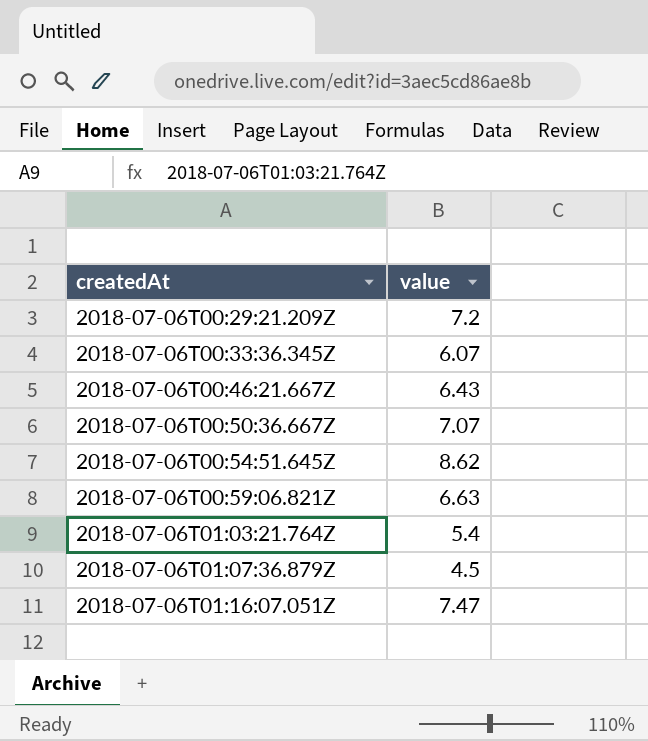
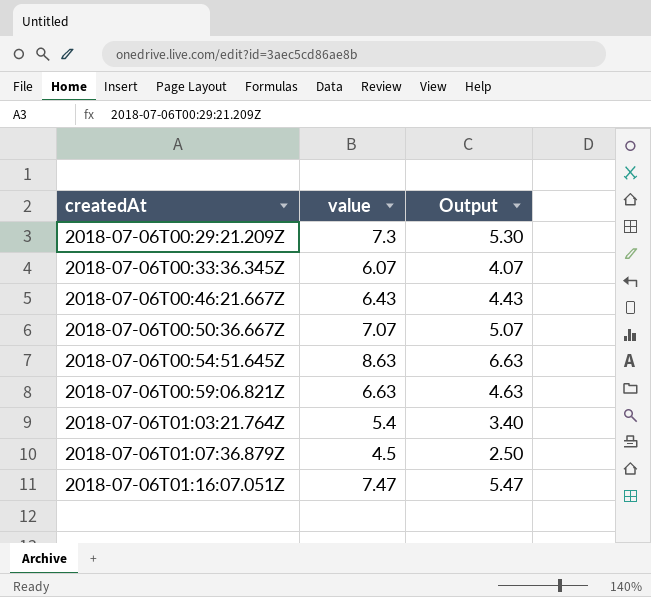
column Output | formula: none -> [value] - 2
2018-07-06T00:29:21.209Z | value: 7.2 -> 7.3
2018-07-06T00:54:51.645Z | value: 8.62 -> 8.63

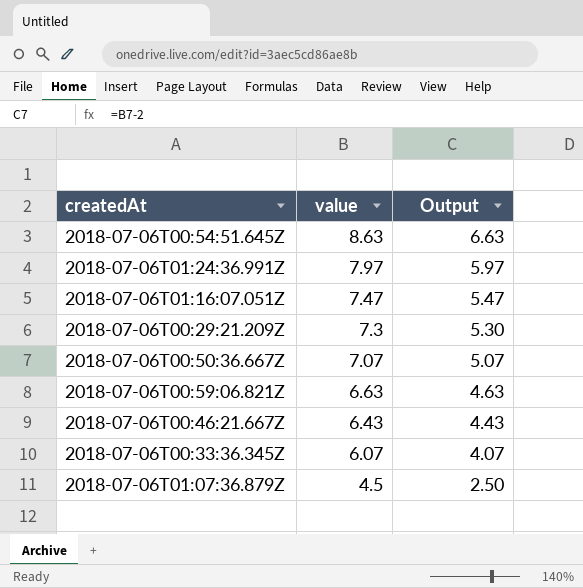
row order: createdAt ascending -> value descending
row 2018-07-06T01:03:21.764Z: 5.4 | 3.40 -> none
row 2018-07-06T01:24:36.991Z: none -> 7.97 | 5.97

